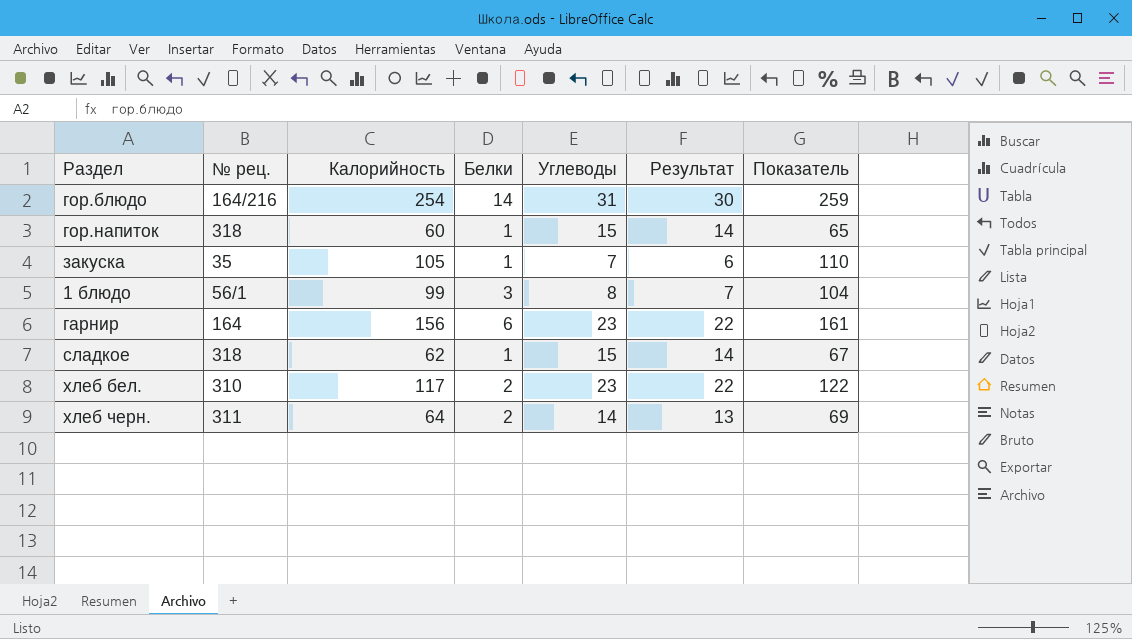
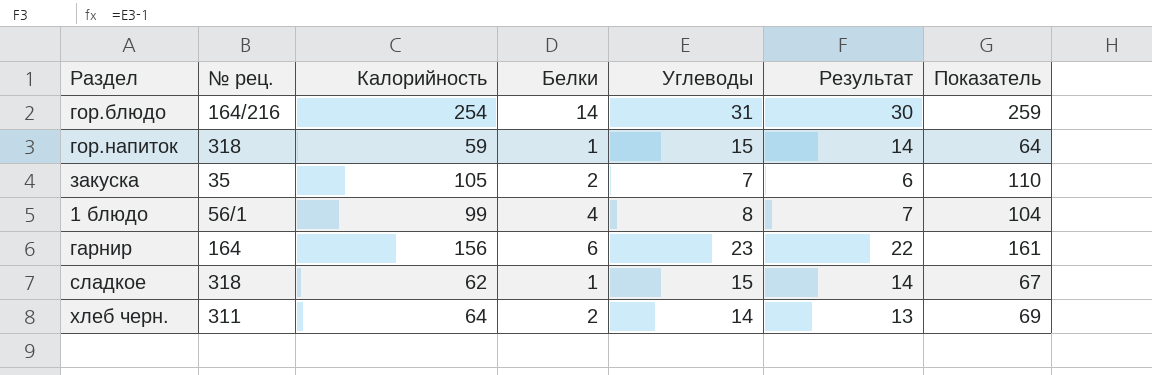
row хлеб бел.: 310 | 117 | 2 | 23 | 22 | 122 -> none
гор.напиток | Калорийность: 60 -> 59
гор.напиток | Показатель: 65 -> 64
закуска | Белки: 1 -> 2
1 блюдо | Белки: 3 -> 4

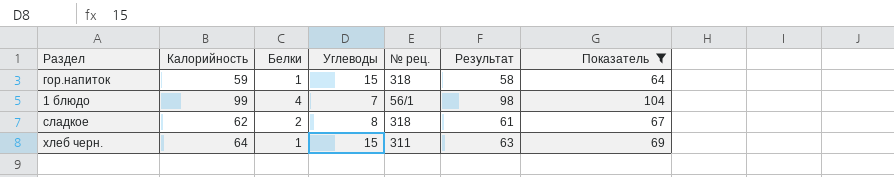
filter: none -> Показатель <= 104
column № рец. | position: 2 -> 5
column Результат | formula: [Углеводы] - 1 -> [Калорийность] - 1
1 блюдо | Углеводы: 8 -> 7
сладкое | Белки: 1 -> 2
сладкое | Углеводы: 15 -> 8
хлеб черн. | Белки: 2 -> 1
хлеб черн. | Углеводы: 14 -> 15

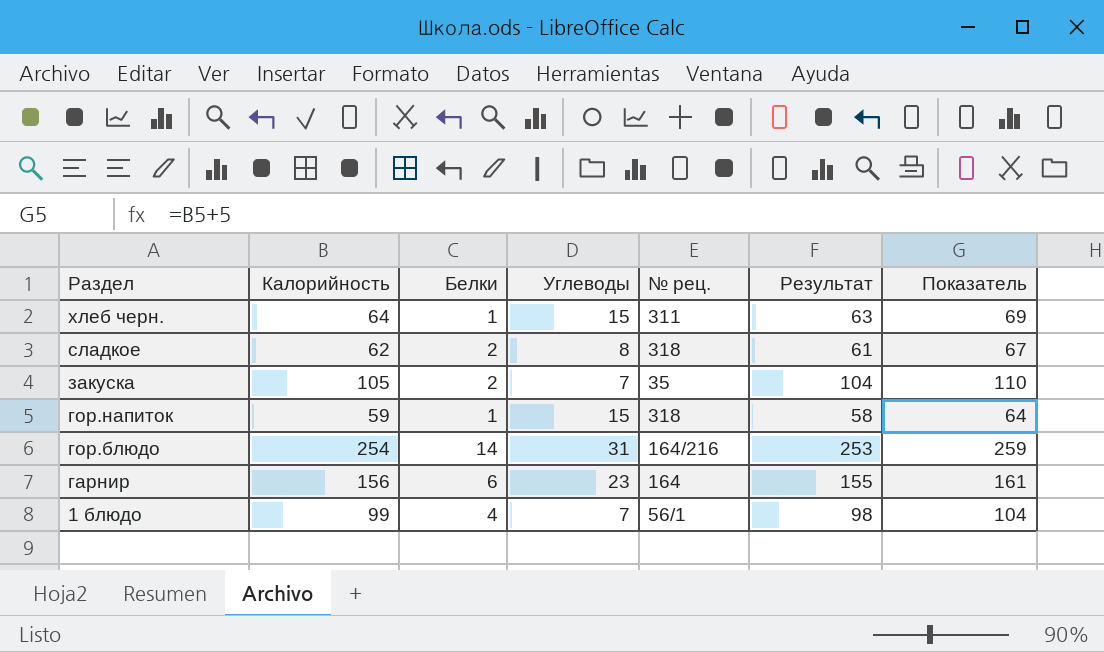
filter: Показатель <= 104 -> none
row order: none -> Раздел descending

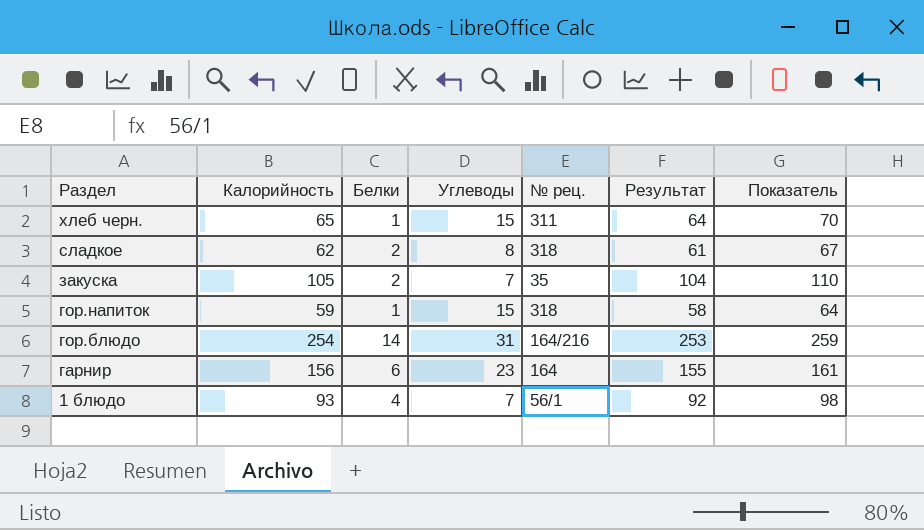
хлеб черн. | Калорийность: 64 -> 65
хлеб черн. | Результат: 63 -> 64
хлеб черн. | Показатель: 69 -> 70
1 блюдо | Калорийность: 99 -> 93
1 блюдо | Результат: 98 -> 92
1 блюдо | Показатель: 104 -> 98

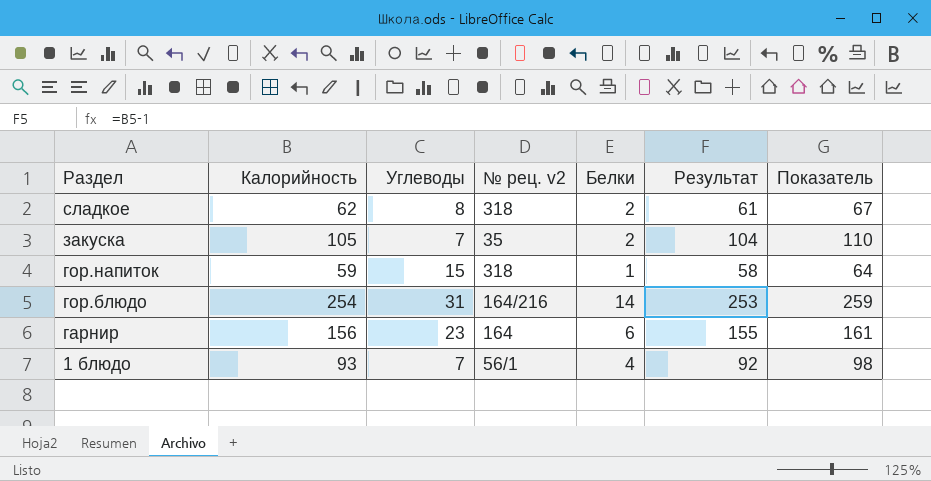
column name: № рец. -> № рец. v2
column Белки | position: 3 -> 5
row хлеб черн.: 65 | 1 | 15 | 311 | 64 | 70 -> none

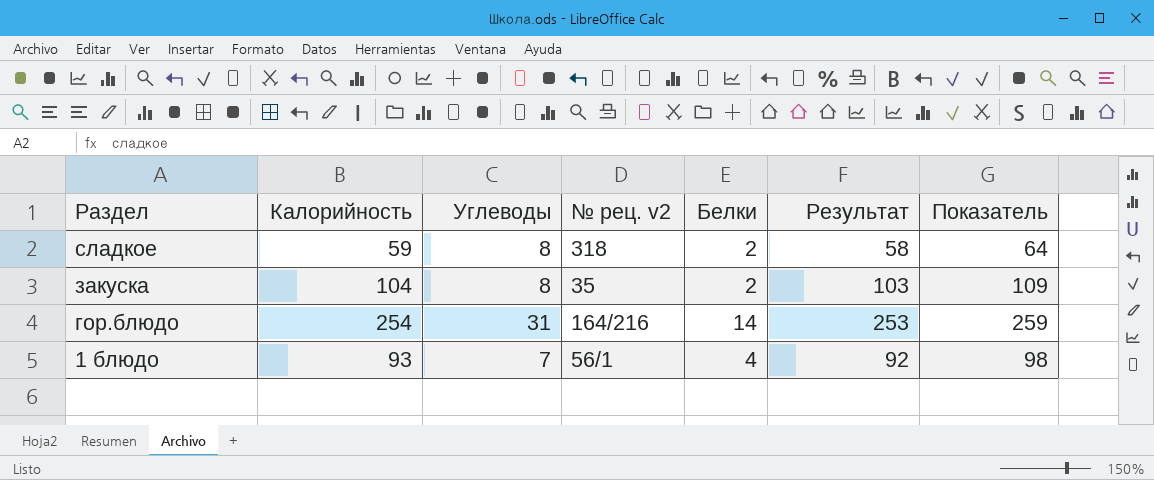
row гор.напиток: 59 | 15 | 318 | 1 | 58 | 64 -> none
row гарнир: 156 | 23 | 164 | 6 | 155 | 161 -> none
сладкое | Калорийность: 62 -> 59
сладкое | Результат: 61 -> 58
сладкое | Показатель: 67 -> 64
закуска | Калорийность: 105 -> 104
закуска | Углеводы: 7 -> 8
закуска | Результат: 104 -> 103
закуска | Показатель: 110 -> 109

